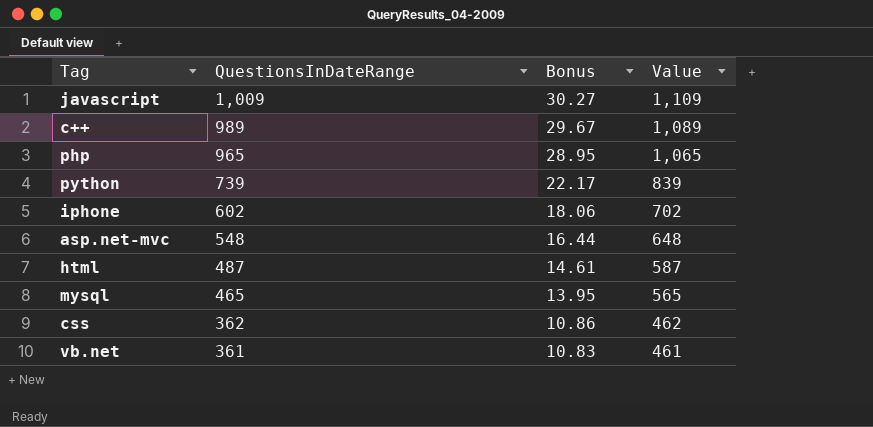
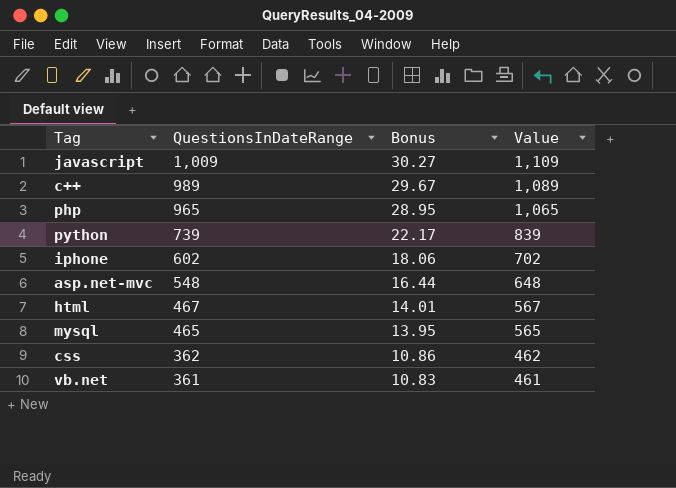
html | QuestionsInDateRange: 487 -> 467
html | Bonus: 14.61 -> 14.01
html | Value: 587 -> 567

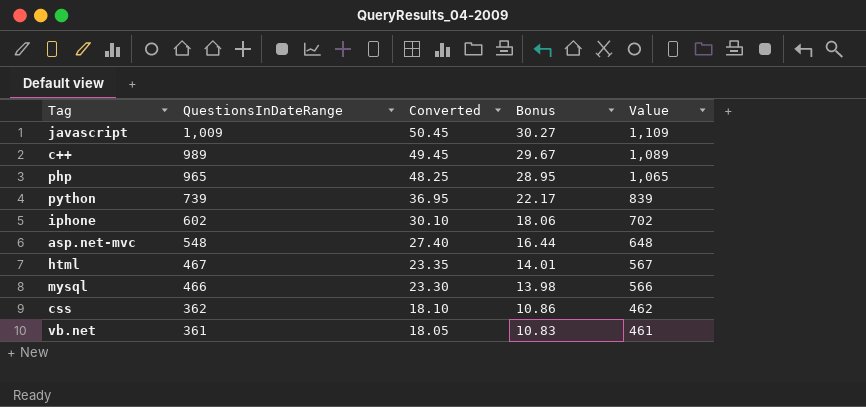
column Converted | formula: none -> [QuestionsInDateRange] * 0.05
mysql | QuestionsInDateRange: 465 -> 466
mysql | Bonus: 13.95 -> 13.98
mysql | Value: 565 -> 566

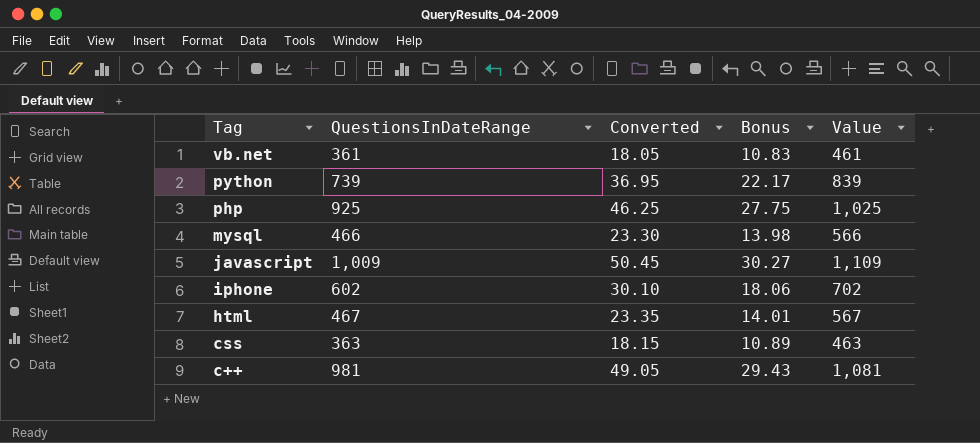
row order: QuestionsInDateRange descending -> Tag descending
row asp.net-mvc: 548 | 27.40 | 16.44 | 648 -> none
php | QuestionsInDateRange: 965 -> 925
php | Converted: 48.25 -> 46.25
php | Bonus: 28.95 -> 27.75
php | Value: 1,065 -> 1,025
css | QuestionsInDateRange: 362 -> 363
css | Converted: 18.10 -> 18.15
css | Bonus: 10.86 -> 10.89
css | Value: 462 -> 463
c++ | QuestionsInDateRange: 989 -> 981
c++ | Converted: 49.45 -> 49.05
c++ | Bonus: 29.67 -> 29.43
c++ | Value: 1,089 -> 1,081

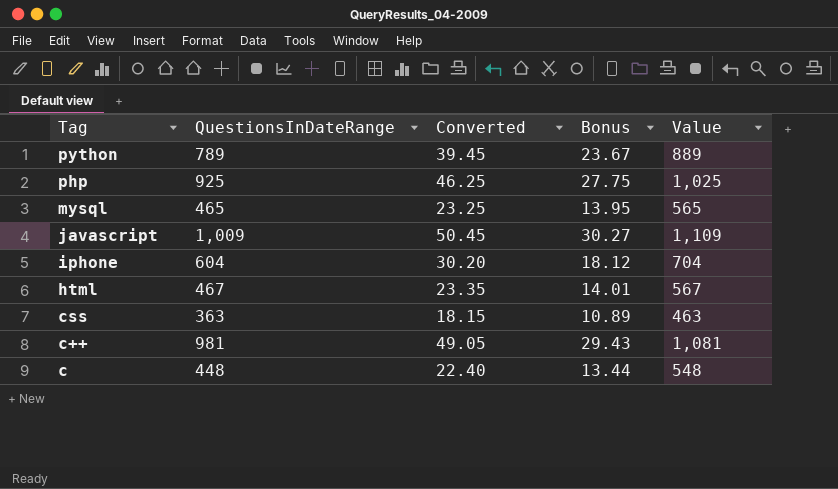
row vb.net: 361 | 18.05 | 10.83 | 461 -> none
python | QuestionsInDateRange: 739 -> 789
python | Converted: 36.95 -> 39.45
python | Bonus: 22.17 -> 23.67
python | Value: 839 -> 889
mysql | QuestionsInDateRange: 466 -> 465
mysql | Converted: 23.30 -> 23.25
mysql | Bonus: 13.98 -> 13.95
mysql | Value: 566 -> 565
iphone | QuestionsInDateRange: 602 -> 604
iphone | Converted: 30.10 -> 30.20
iphone | Bonus: 18.06 -> 18.12
iphone | Value: 702 -> 704
row c: none -> 448 | 22.40 | 13.44 | 548

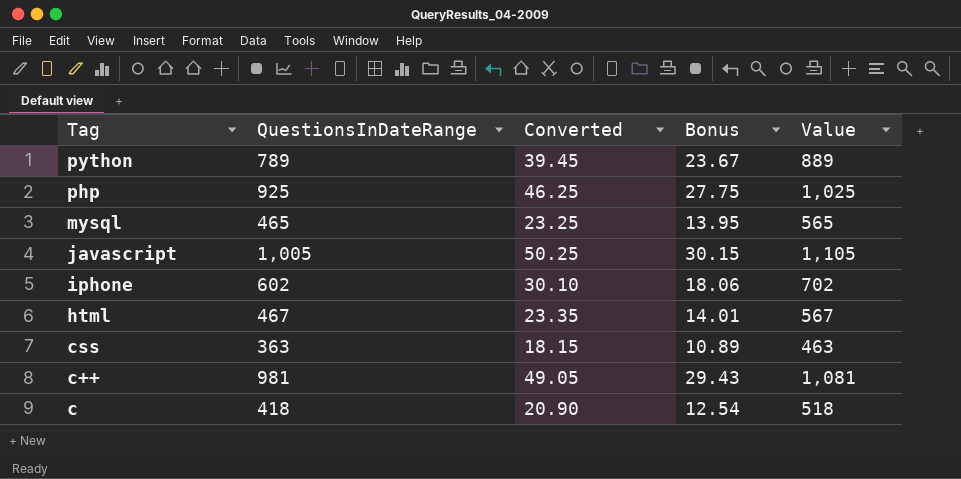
javascript | QuestionsInDateRange: 1,009 -> 1,005
javascript | Converted: 50.45 -> 50.25
javascript | Bonus: 30.27 -> 30.15
javascript | Value: 1,109 -> 1,105
iphone | QuestionsInDateRange: 604 -> 602
iphone | Converted: 30.20 -> 30.10
iphone | Bonus: 18.12 -> 18.06
iphone | Value: 704 -> 702
c | QuestionsInDateRange: 448 -> 418
c | Converted: 22.40 -> 20.90
c | Bonus: 13.44 -> 12.54
c | Value: 548 -> 518

